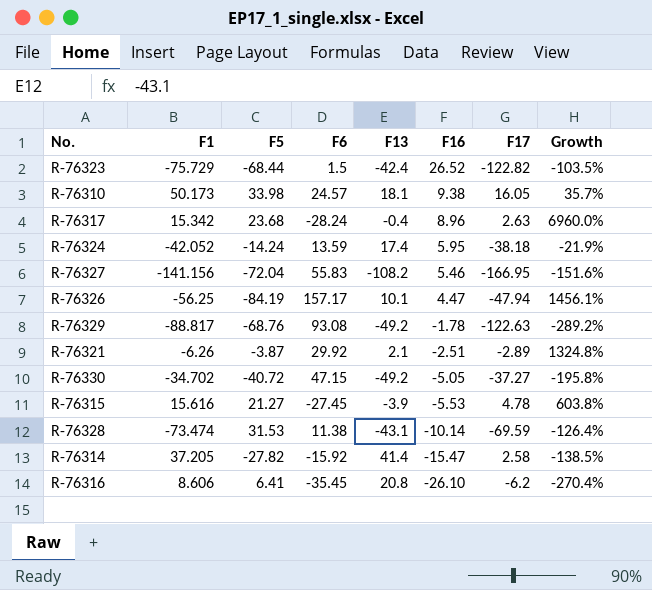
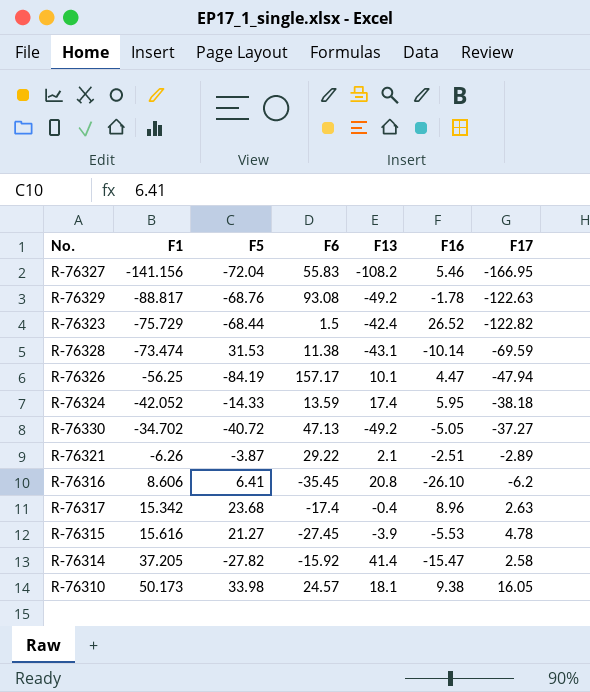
row order: F16 descending -> F1 ascending
column Growth | formula: ([F6] - [F13]) / [F13] -> none
R-76324 | F5: -14.24 -> -14.33
R-76330 | F6: 47.15 -> 47.13
R-76321 | F6: 29.92 -> 29.22
R-76317 | F6: -28.24 -> -17.4

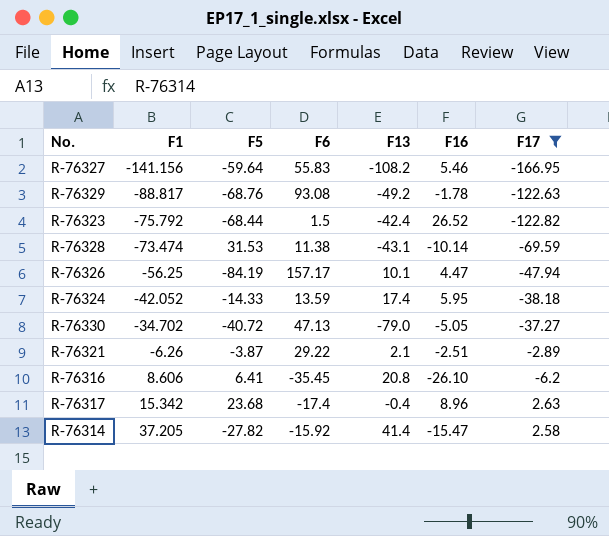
filter: none -> F17 <= 2.63
R-76327 | F5: -72.04 -> -59.64
R-76323 | F1: -75.729 -> -75.792
R-76330 | F13: -49.2 -> -79.0

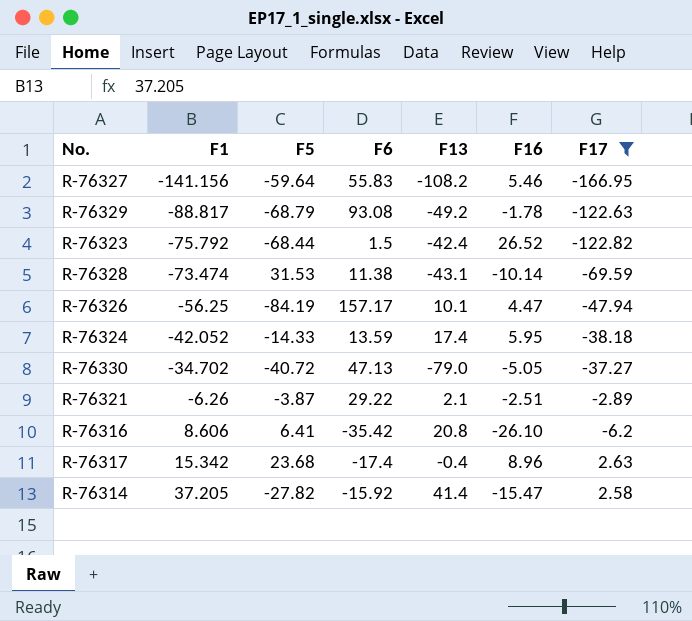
R-76329 | F5: -68.76 -> -68.79
R-76316 | F6: -35.45 -> -35.42

